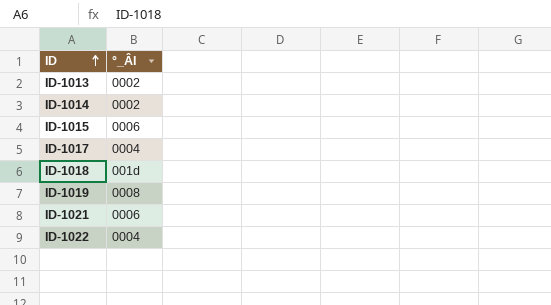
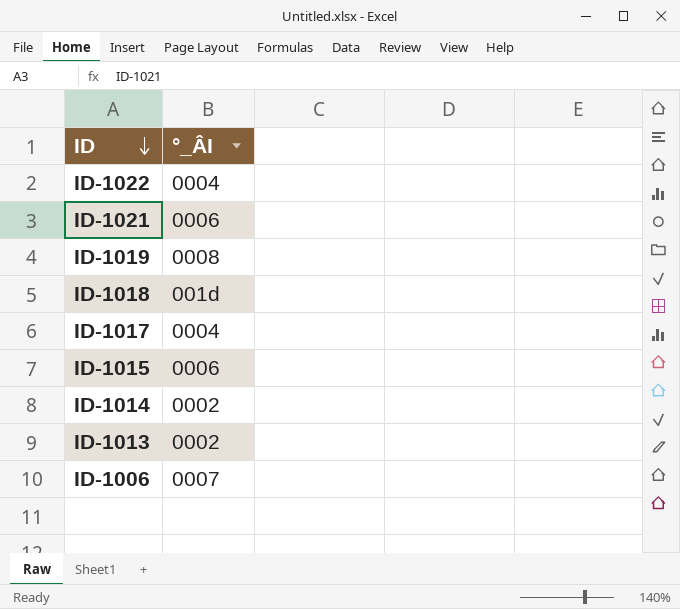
row order: ID ascending -> ID descending
row ID-1006: none -> 0007

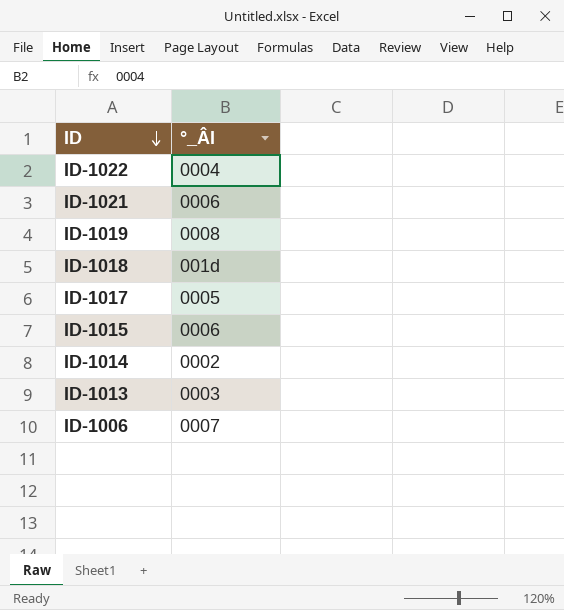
ID-1017 | °_ÂI: 0004 -> 0005
ID-1013 | °_ÂI: 0002 -> 0003

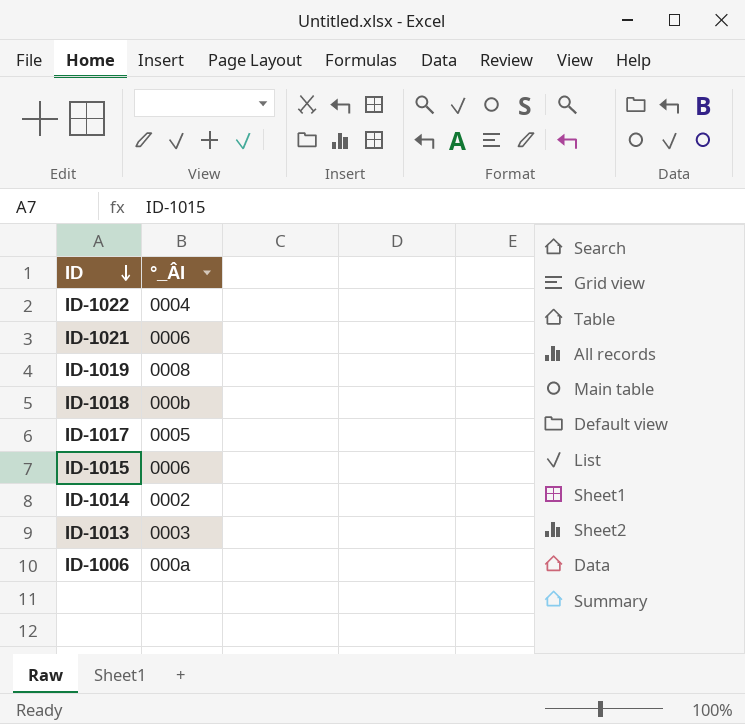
ID-1018 | °_ÂI: 001d -> 000b
ID-1006 | °_ÂI: 0007 -> 000a

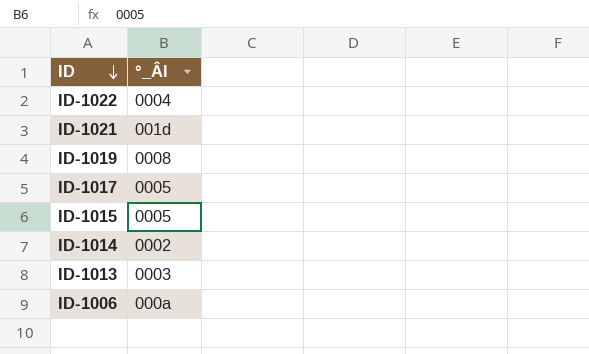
row ID-1018: 000b -> none
ID-1021 | °_ÂI: 0006 -> 001d
ID-1015 | °_ÂI: 0006 -> 0005

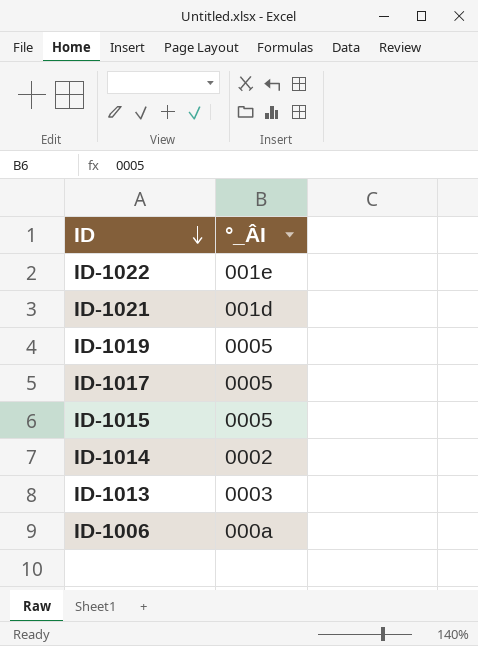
ID-1022 | °_ÂI: 0004 -> 001e
ID-1019 | °_ÂI: 0008 -> 0005

